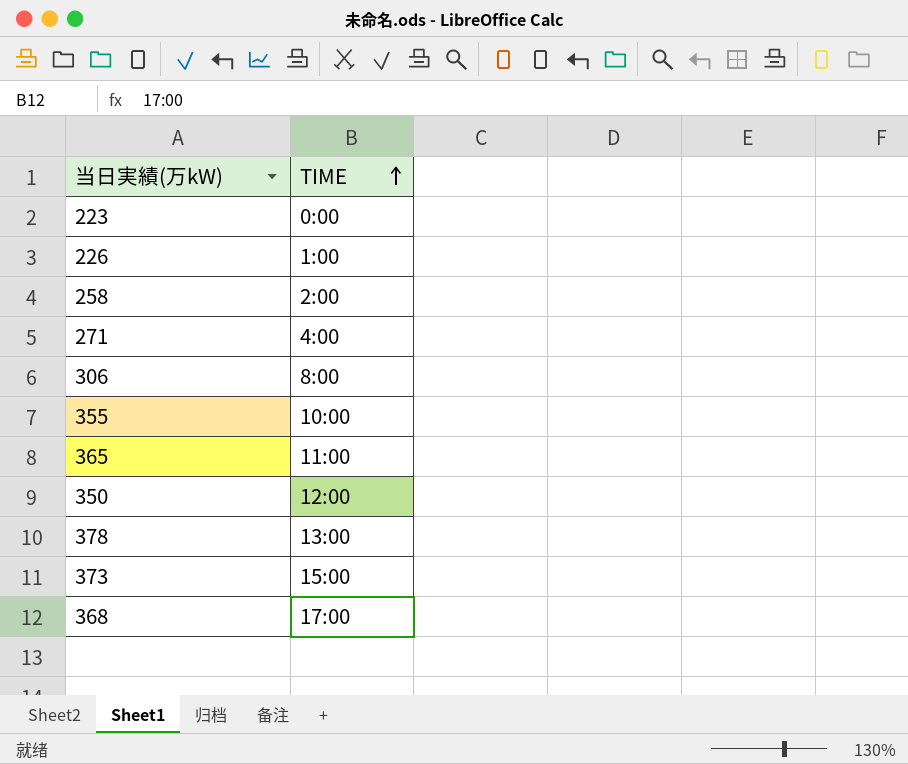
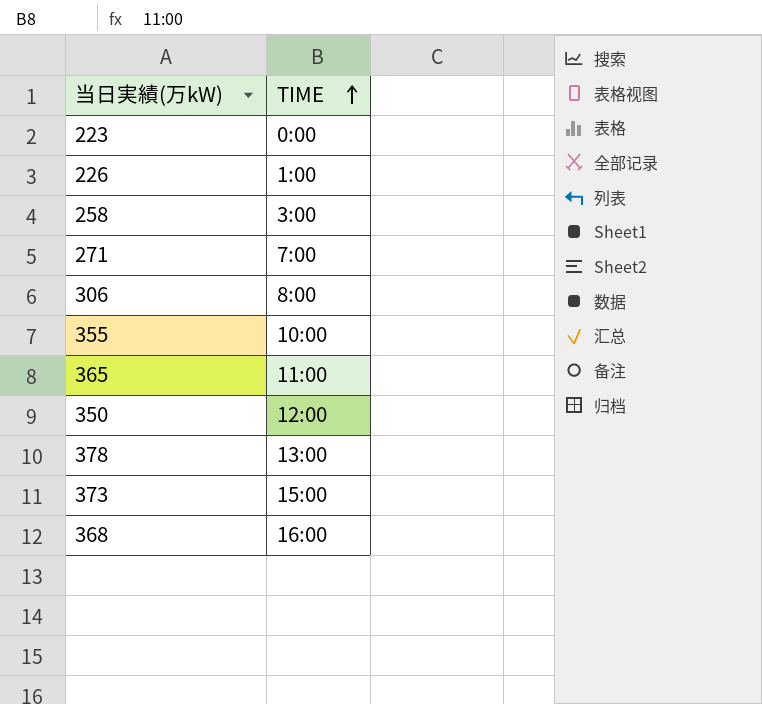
258 | TIME: 2:00 -> 3:00
271 | TIME: 4:00 -> 7:00
368 | TIME: 17:00 -> 16:00

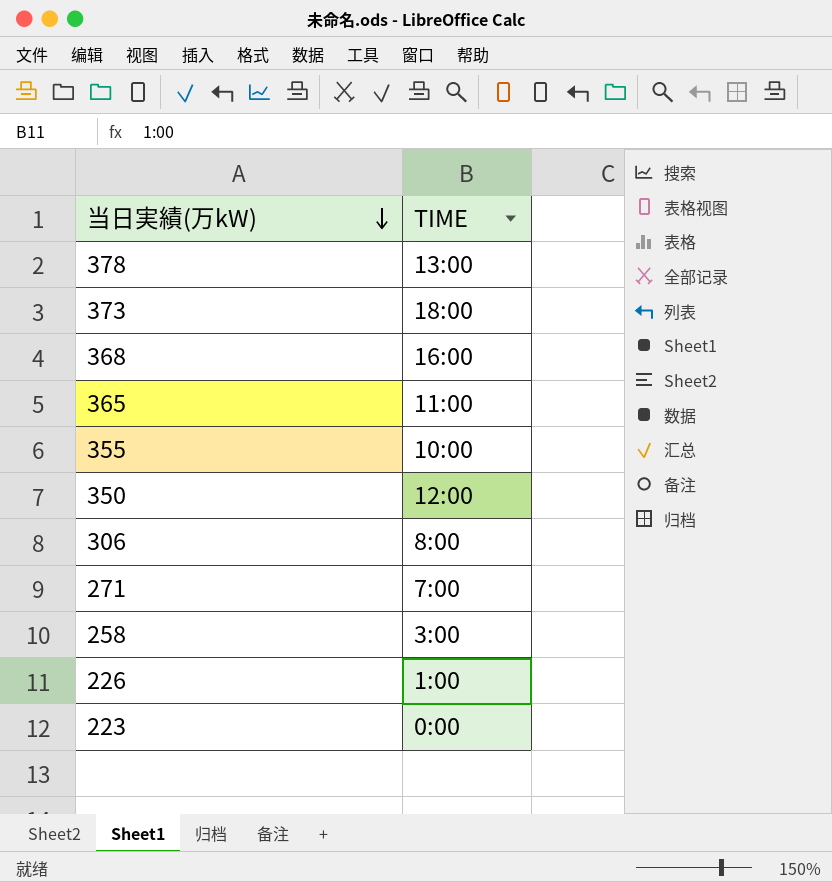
row order: TIME ascending -> 当日実績(万kW) descending
373 | TIME: 15:00 -> 18:00

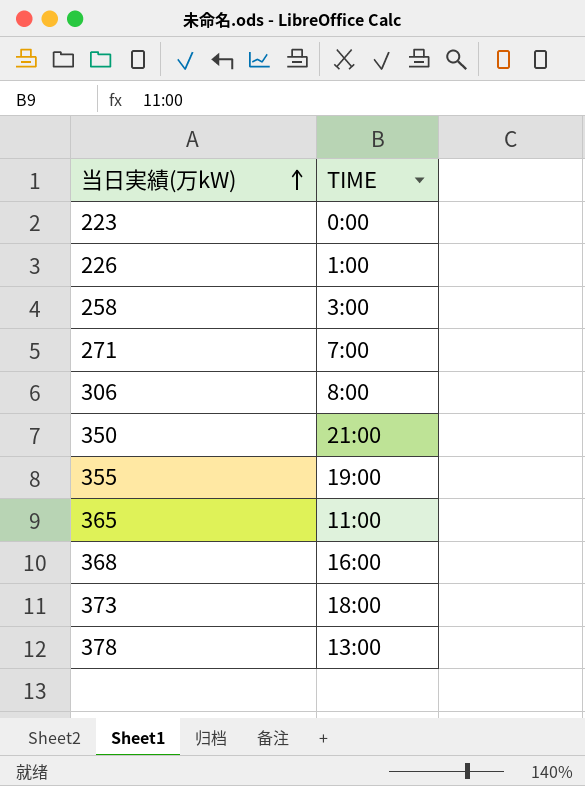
row order: 当日実績(万kW) descending -> 当日実績(万kW) ascending
350 | TIME: 12:00 -> 21:00
355 | TIME: 10:00 -> 19:00

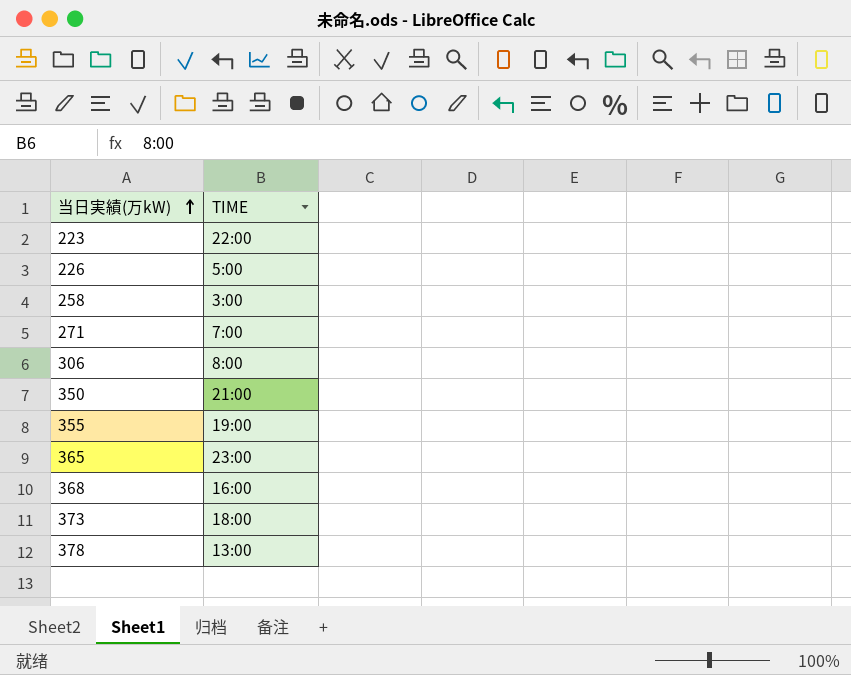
223 | TIME: 0:00 -> 22:00
226 | TIME: 1:00 -> 5:00
365 | TIME: 11:00 -> 23:00

